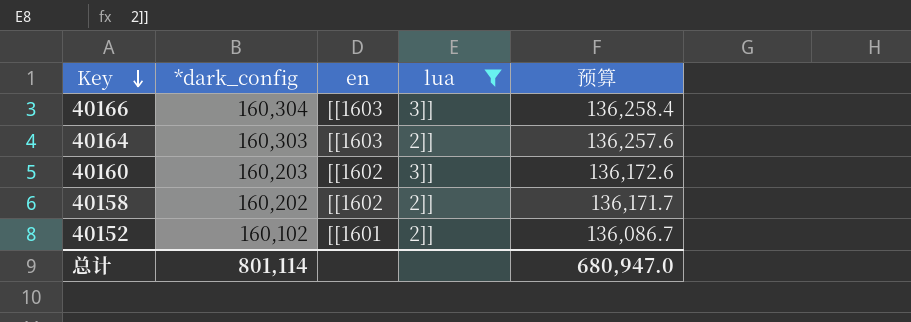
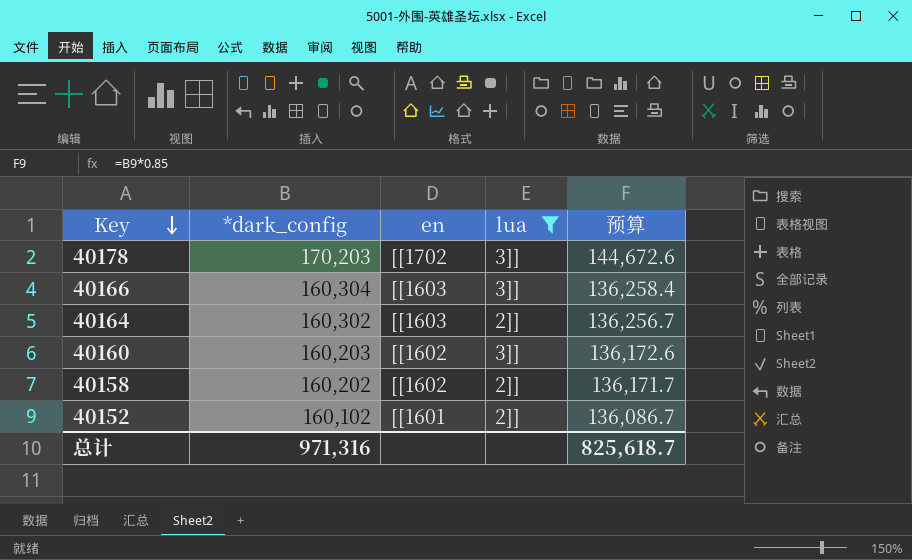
row 40178: none -> 170,203 | [[1702 | 3]] | 144,672.6
40164 | *dark_config: 160,303 -> 160,302
40164 | 预算: 136,257.6 -> 136,256.7
总计 | *dark_config: 801,114 -> 971,316
总计 | 预算: 680,947.0 -> 825,618.7

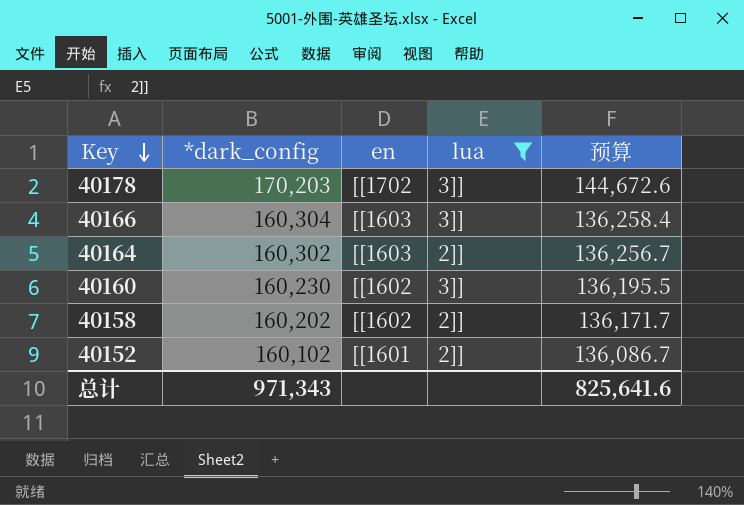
40160 | *dark_config: 160,203 -> 160,230
40160 | 预算: 136,172.6 -> 136,195.5
总计 | *dark_config: 971,316 -> 971,343
总计 | 预算: 825,618.7 -> 825,641.6

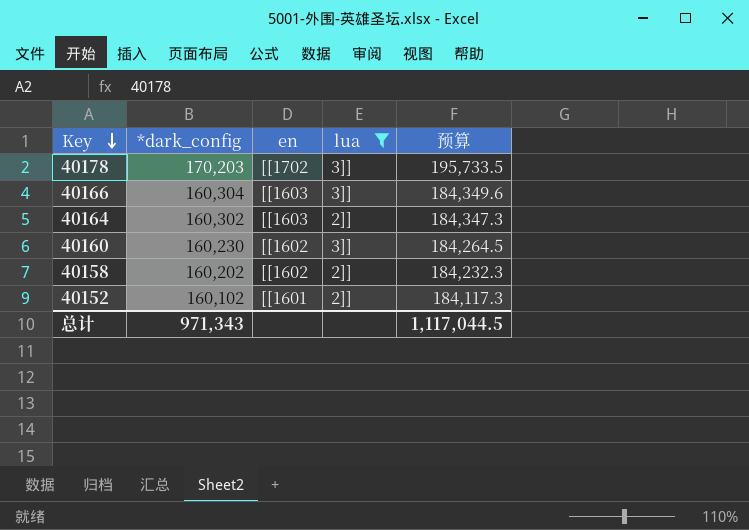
column 预算 | formula: [*dark_config] * 0.85 -> [*dark_config] * 1.15
总计 | 预算: 825,641.6 -> 1,117,044.5

